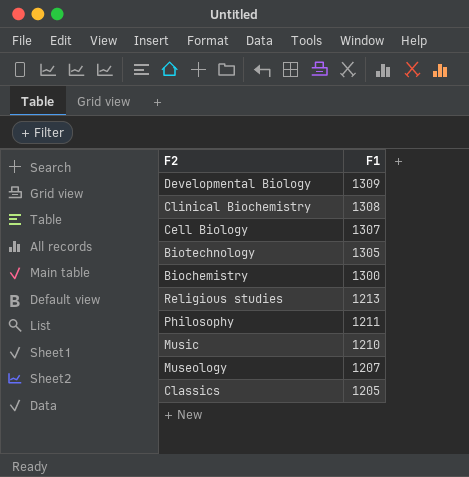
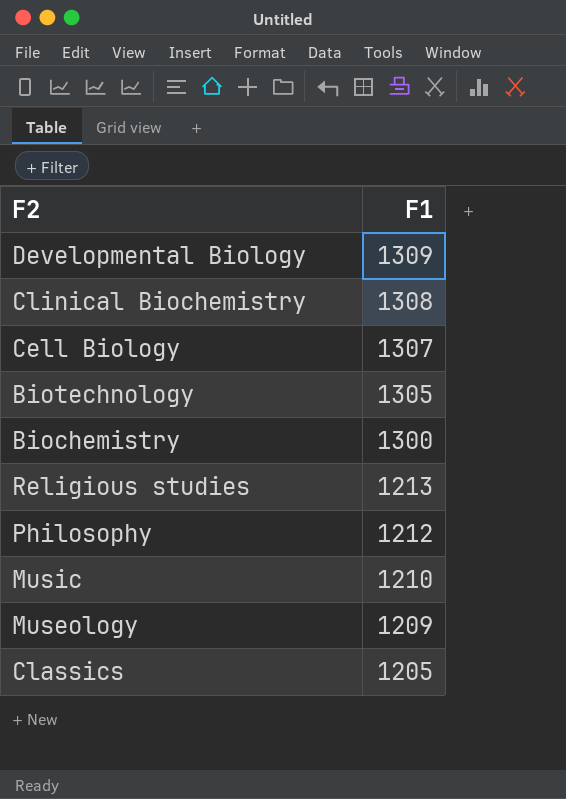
Philosophy | F1: 1211 -> 1212
Museology | F1: 1207 -> 1209

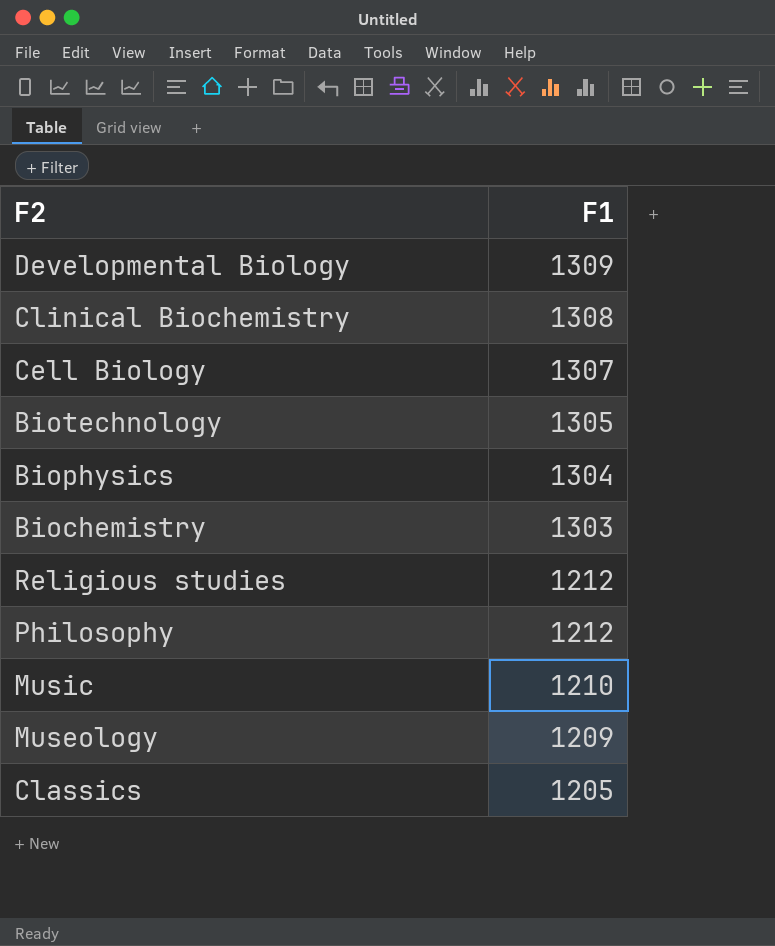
row Biophysics: none -> 1304
Biochemistry | F1: 1300 -> 1303
Religious studies | F1: 1213 -> 1212

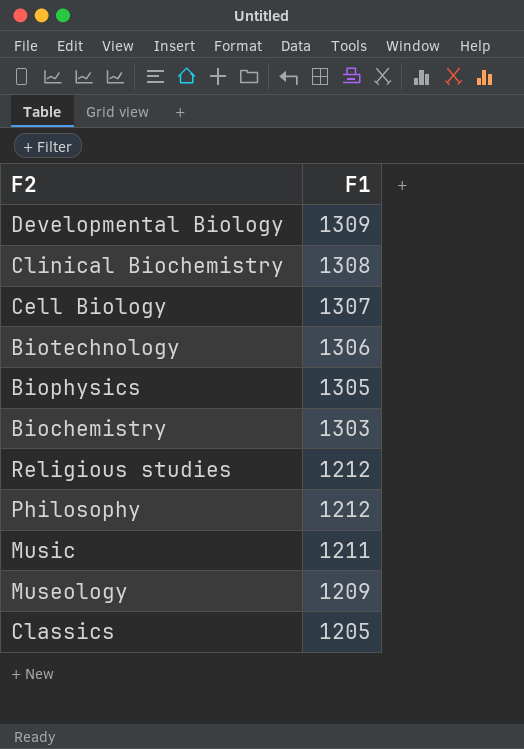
Biotechnology | F1: 1305 -> 1306
Biophysics | F1: 1304 -> 1305
Music | F1: 1210 -> 1211

